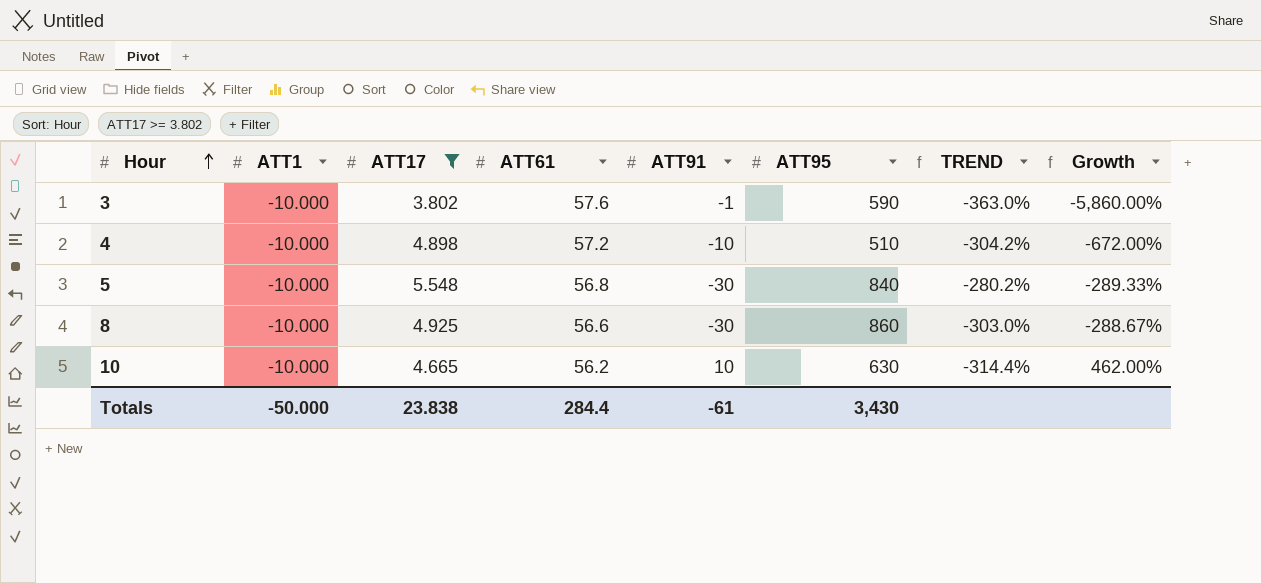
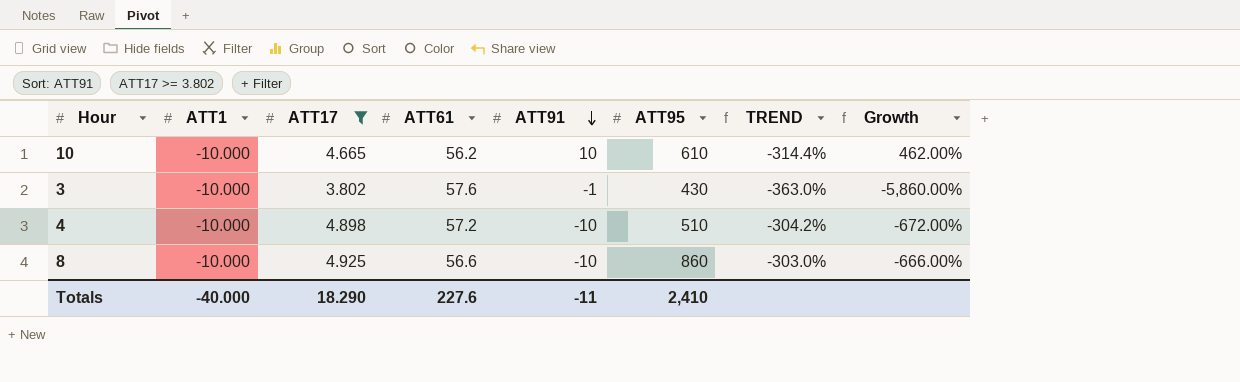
row order: Hour ascending -> ATT91 descending
row 5: -10.000 | 5.548 | 56.8 | -30 | 840 | -280.2% | -289.33% -> none
10 | ATT95: 630 -> 610
3 | ATT95: 590 -> 430
8 | ATT91: -30 -> -10
8 | Growth: -288.67% -> -666.00%
Totals | ATT1: -50.000 -> -40.000
Totals | ATT17: 23.838 -> 18.290
Totals | ATT61: 284.4 -> 227.6
Totals | ATT91: -61 -> -11
Totals | ATT95: 3,430 -> 2,410

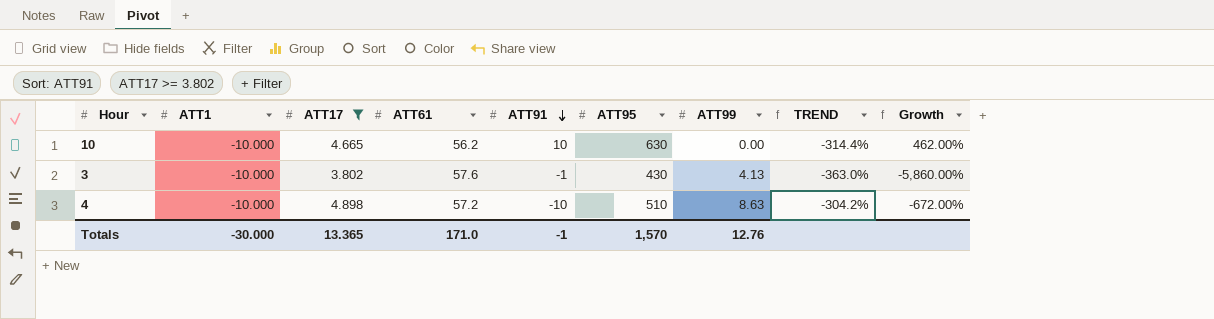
column ATT99 | position: none -> 7
row 8: -10.000 | 4.925 | 56.6 | -10 | 860 | -303.0% | -666.00% -> none
10 | ATT95: 610 -> 630
Totals | ATT1: -40.000 -> -30.000
Totals | ATT17: 18.290 -> 13.365
Totals | ATT61: 227.6 -> 171.0
Totals | ATT91: -11 -> -1
Totals | ATT95: 2,410 -> 1,570

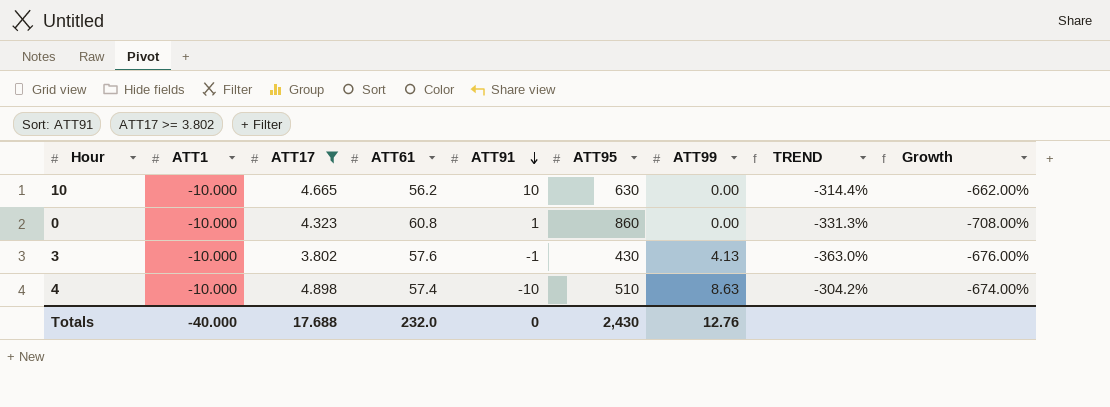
column Growth | formula: ([ATT61] - [ATT91]) / [ATT91] -> ([ATT61] - [ATT1]) / [ATT1]
row 0: none -> -10.000 | 4.323 | 60.8 | 1 | 860 | 0.00 | -331.3% | -708.00%
4 | ATT61: 57.2 -> 57.4
Totals | ATT1: -30.000 -> -40.000
Totals | ATT17: 13.365 -> 17.688
Totals | ATT61: 171.0 -> 232.0
Totals | ATT91: -1 -> 0
Totals | ATT95: 1,570 -> 2,430

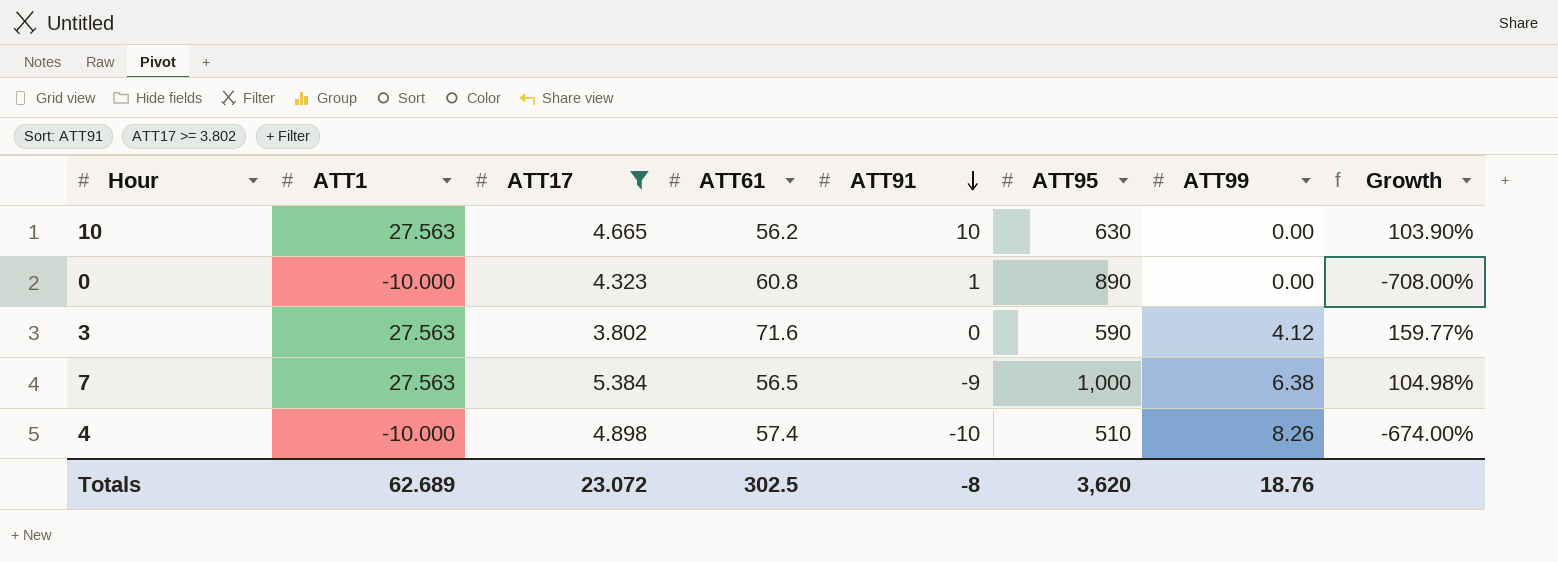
column TREND | formula: ([ATT1] - [ATT17]) / [ATT17] -> none
10 | ATT1: -10.000 -> 27.563
10 | Growth: -662.00% -> 103.90%
0 | ATT95: 860 -> 890
3 | ATT1: -10.000 -> 27.563
3 | ATT61: 57.6 -> 71.6
3 | ATT91: -1 -> 0
3 | ATT95: 430 -> 590
3 | ATT99: 4.13 -> 4.12
3 | Growth: -676.00% -> 159.77%
row 7: none -> 27.563 | 5.384 | 56.5 | -9 | 1,000 | 6.38 | 104.98%
4 | ATT99: 8.63 -> 8.26
Totals | ATT1: -40.000 -> 62.689
Totals | ATT17: 17.688 -> 23.072
Totals | ATT61: 232.0 -> 302.5
Totals | ATT91: 0 -> -8
Totals | ATT95: 2,430 -> 3,620
Totals | ATT99: 12.76 -> 18.76

